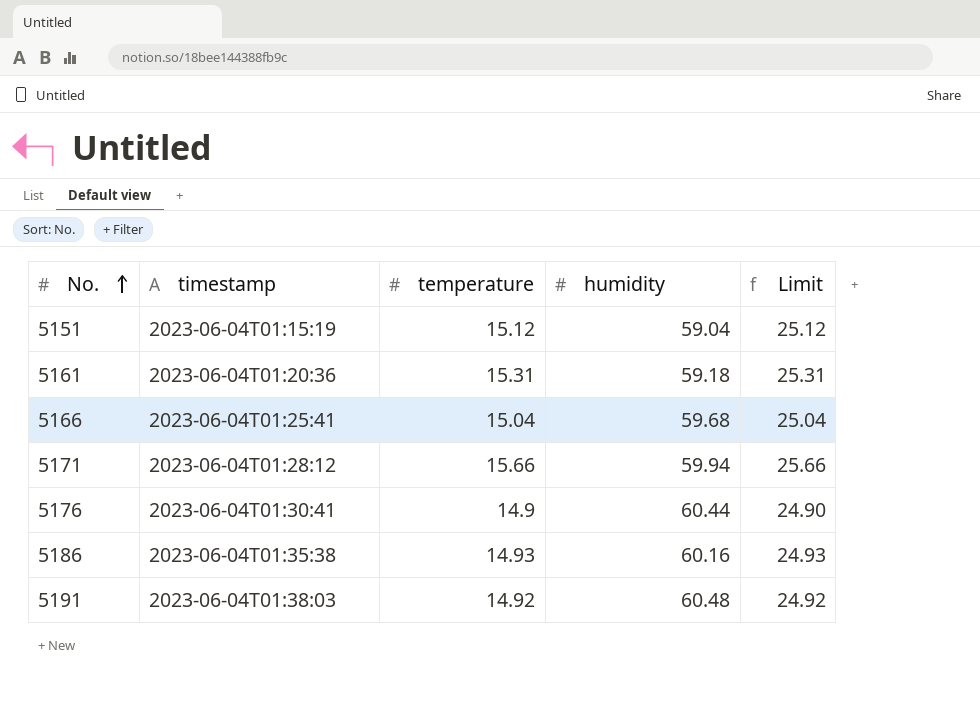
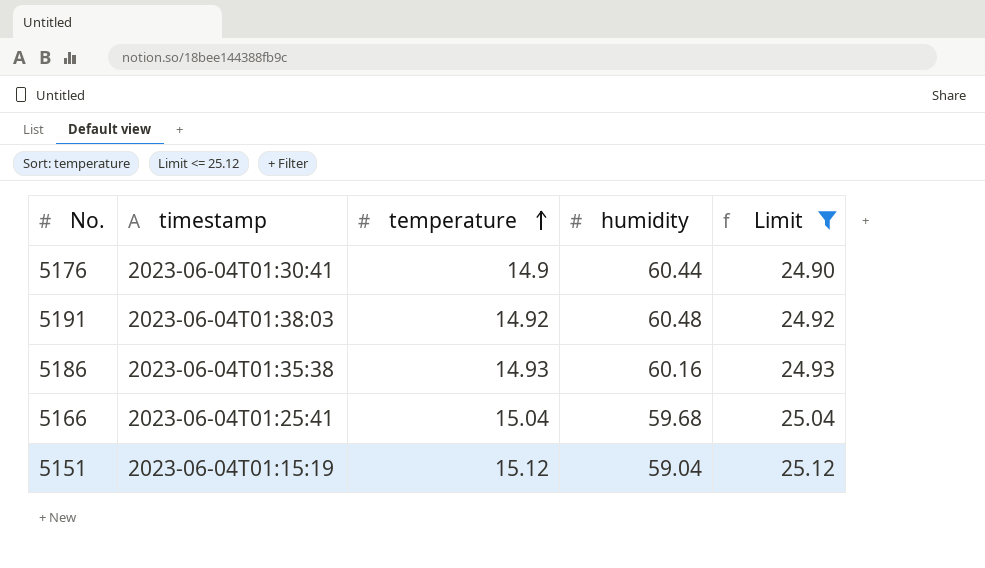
filter: none -> Limit <= 25.12
row order: No. ascending -> temperature ascending

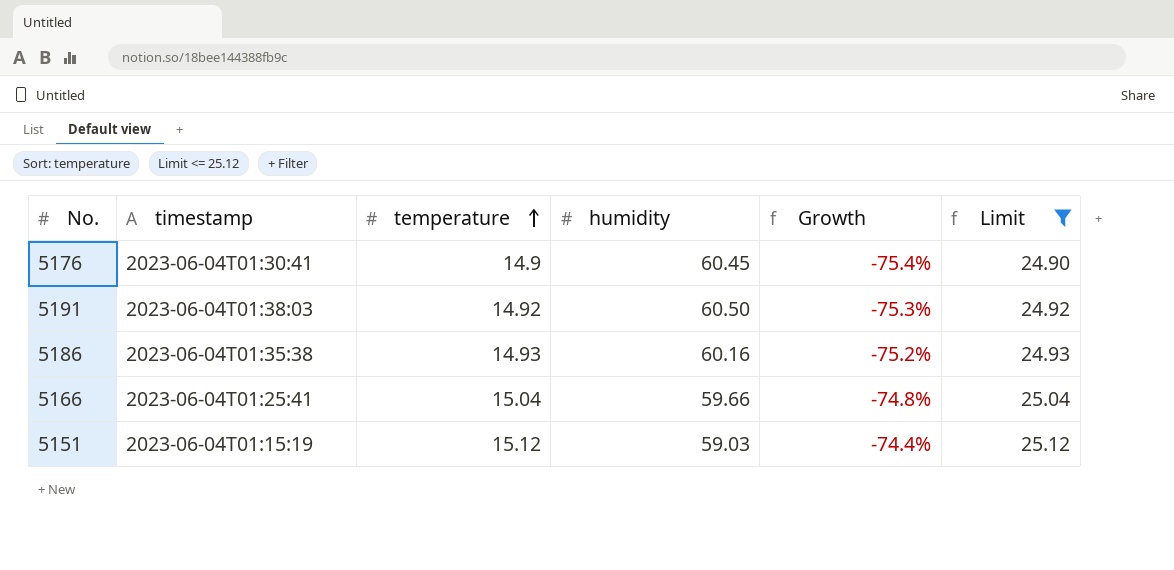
column Growth | formula: none -> ([temperature] - [humidity]) / [humidity]
5176 | humidity: 60.44 -> 60.45
5191 | humidity: 60.48 -> 60.50
5166 | humidity: 59.68 -> 59.66
5151 | humidity: 59.04 -> 59.03

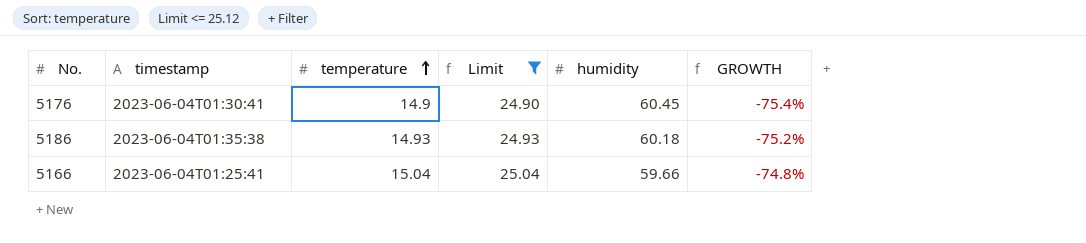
column Limit | position: 6 -> 4
column name: Growth -> GROWTH
row 5191: 2023-06-04T01:38:03 | 14.92 | 60.50 | -75.3% | 24.92 -> none
row 5151: 2023-06-04T01:15:19 | 15.12 | 59.03 | -74.4% | 25.12 -> none
5186 | humidity: 60.16 -> 60.18

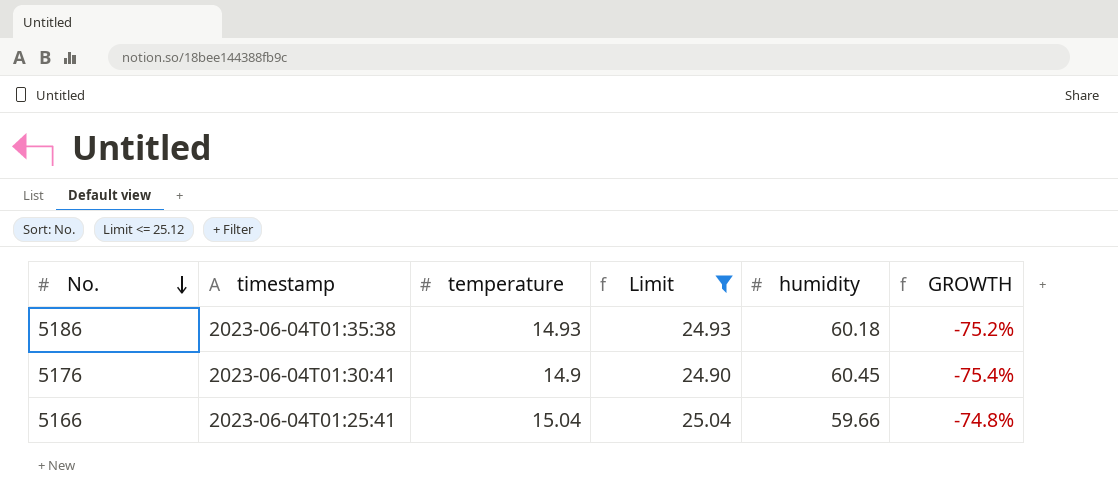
row order: temperature ascending -> No. descending

